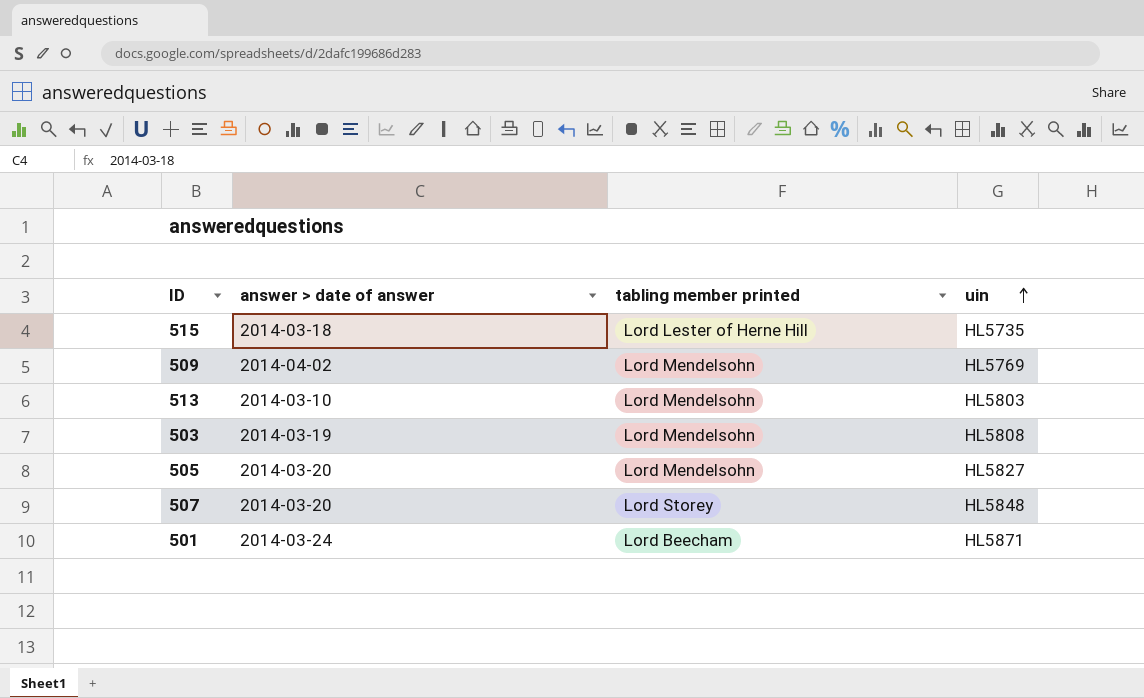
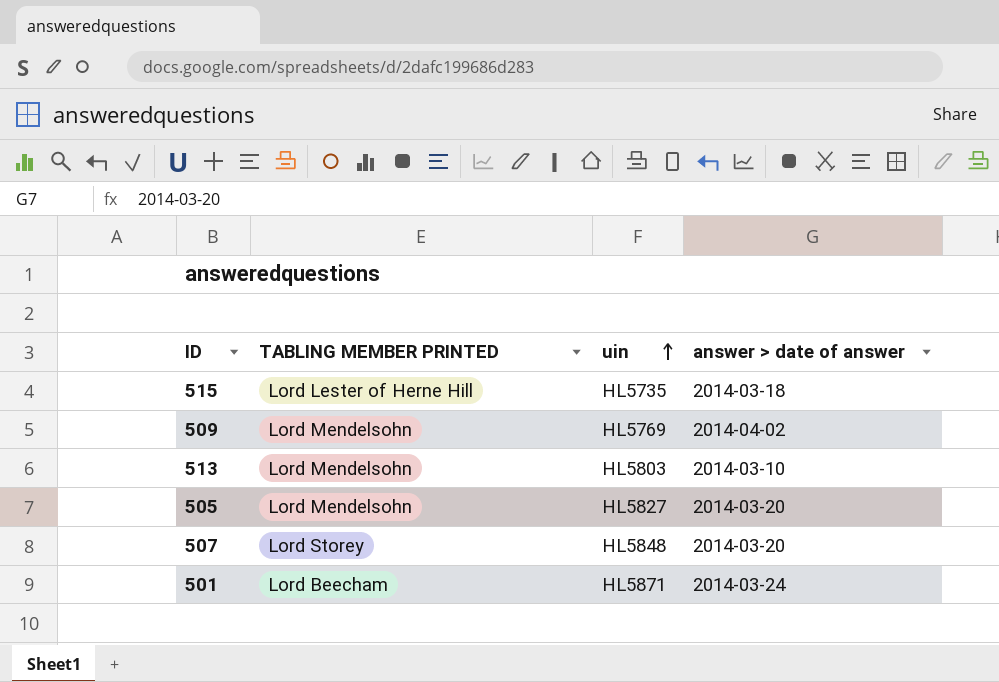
column name: tabling member printed -> TABLING MEMBER PRINTED
column answer > date of answer | position: 2 -> 4
row 503: 2014-03-19 | Lord Mendelsohn | HL5808 -> none

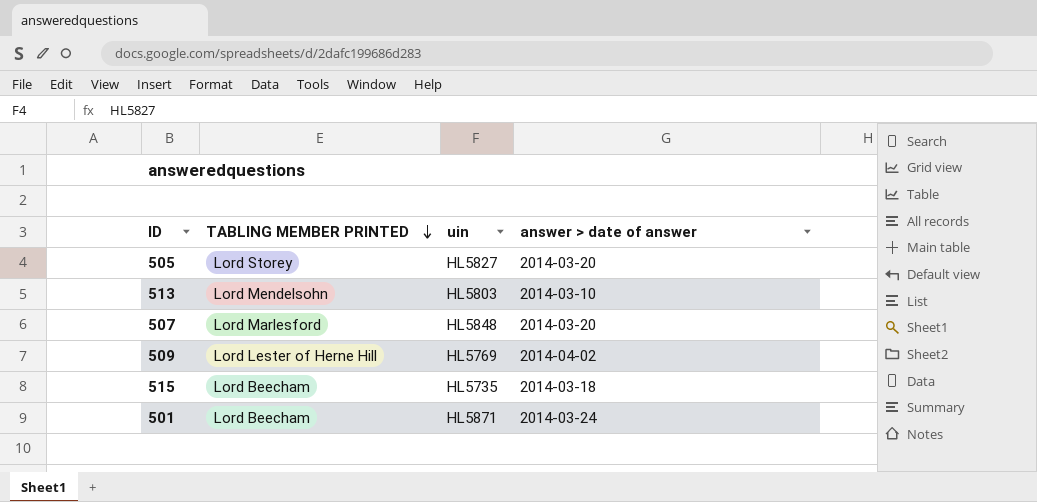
row order: uin ascending -> TABLING MEMBER PRINTED descending
505 | TABLING MEMBER PRINTED: Lord Mendelsohn -> Lord Storey
507 | TABLING MEMBER PRINTED: Lord Storey -> Lord Marlesford
509 | TABLING MEMBER PRINTED: Lord Mendelsohn -> Lord Lester of Herne Hill
515 | TABLING MEMBER PRINTED: Lord Lester of Herne Hill -> Lord Beecham

